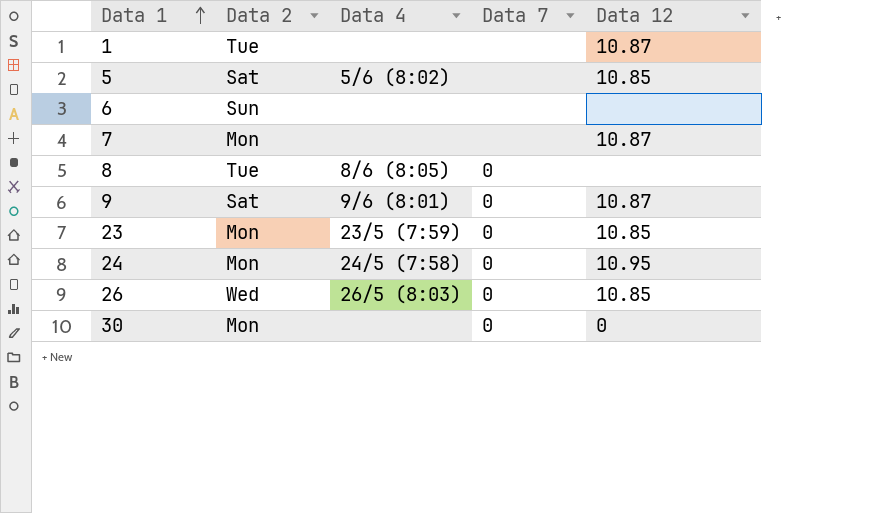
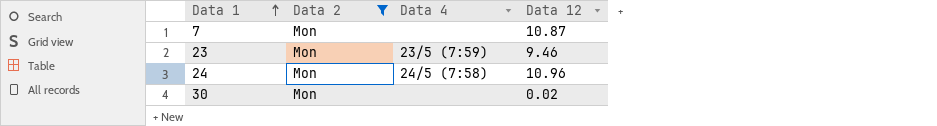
filter: none -> Data 2 = Mon
column Data 7 | position: 4 -> none
23 | Data 12: 10.85 -> 9.46
24 | Data 12: 10.95 -> 10.96
30 | Data 12: 0 -> 0.02

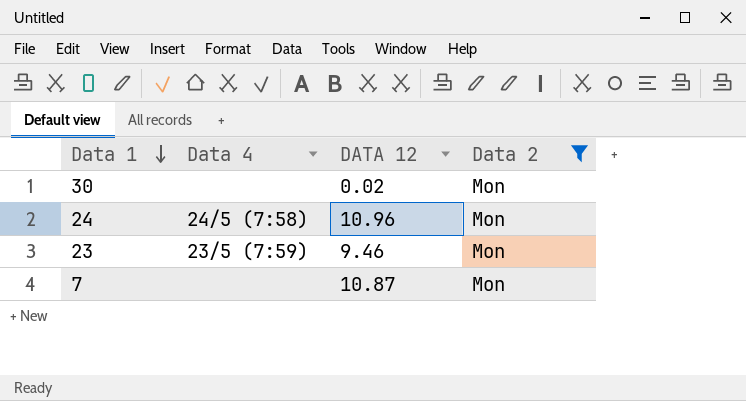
row order: Data 1 ascending -> Data 1 descending
column name: Data 12 -> DATA 12
column Data 2 | position: 2 -> 4

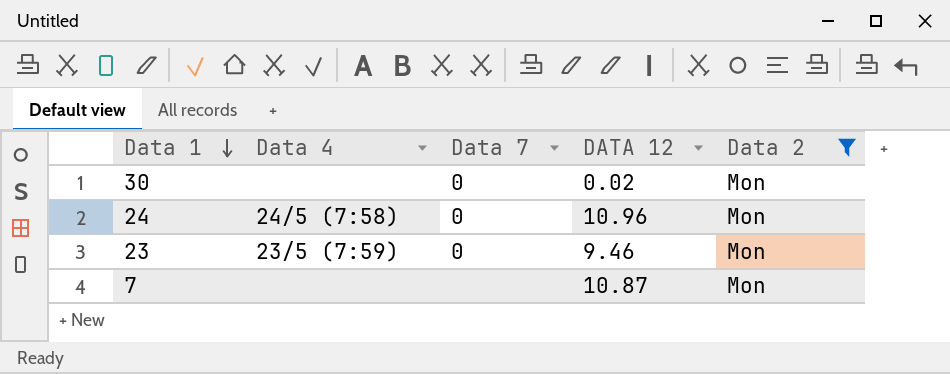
column Data 7 | position: none -> 3

